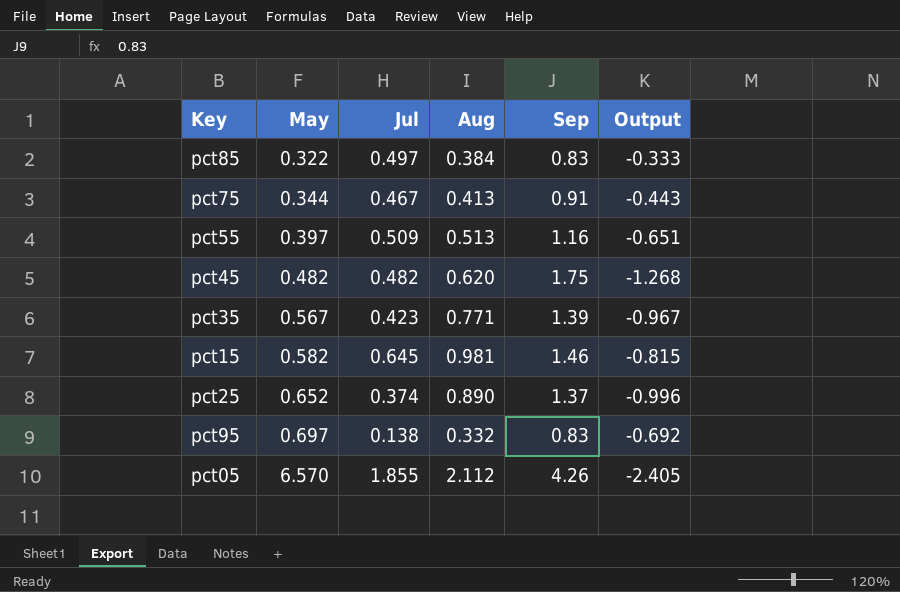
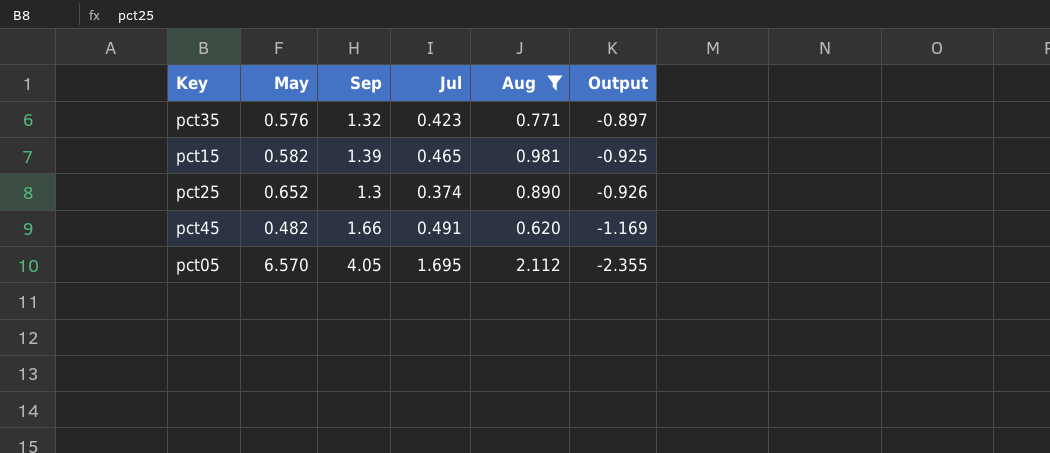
filter: none -> Aug >= 0.620
row order: May ascending -> Output descending
column Sep | position: 5 -> 3
pct35 | May: 0.567 -> 0.576
pct35 | Sep: 1.39 -> 1.32
pct35 | Output: -0.967 -> -0.897
pct15 | Sep: 1.46 -> 1.39
pct15 | Jul: 0.645 -> 0.465
pct15 | Output: -0.815 -> -0.925
pct25 | Sep: 1.37 -> 1.3
pct25 | Output: -0.996 -> -0.926
pct45 | Sep: 1.75 -> 1.66
pct45 | Jul: 0.482 -> 0.491
pct45 | Output: -1.268 -> -1.169
pct05 | Sep: 4.26 -> 4.05
pct05 | Jul: 1.855 -> 1.695
pct05 | Output: -2.405 -> -2.355

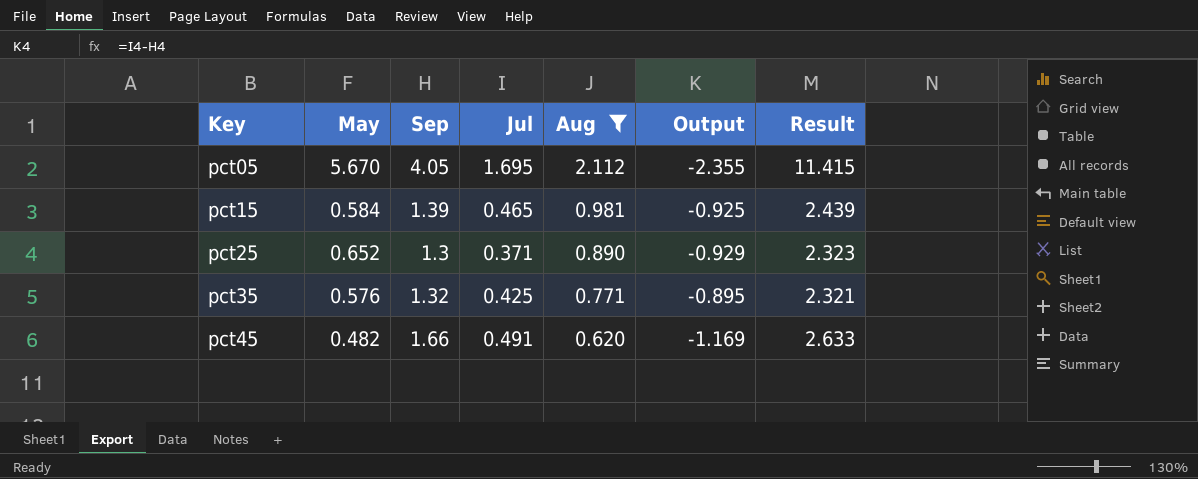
row order: Output descending -> Key ascending
column Result | formula: none -> [May] + [Sep] + [Jul]
pct05 | May: 6.570 -> 5.670
pct15 | May: 0.582 -> 0.584
pct25 | Jul: 0.374 -> 0.371
pct25 | Output: -0.926 -> -0.929
pct35 | Jul: 0.423 -> 0.425
pct35 | Output: -0.897 -> -0.895

